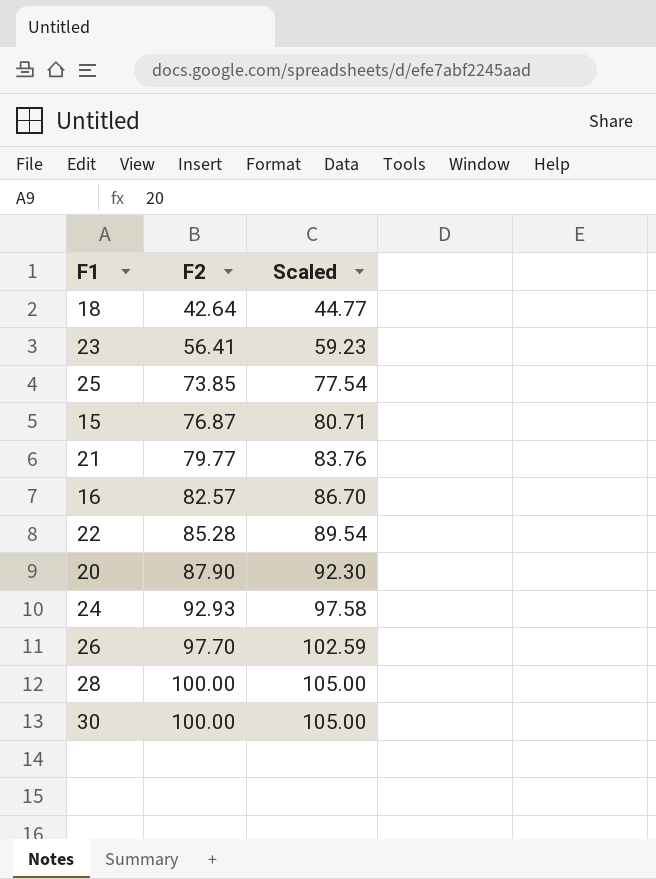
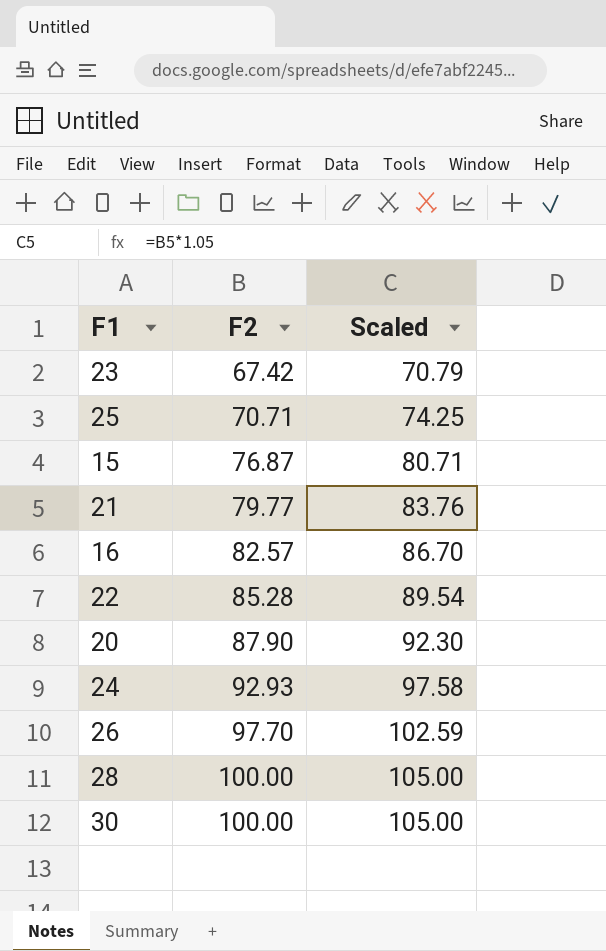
row 18: 42.64 | 44.77 -> none
23 | F2: 56.41 -> 67.42
23 | Scaled: 59.23 -> 70.79
25 | F2: 73.85 -> 70.71
25 | Scaled: 77.54 -> 74.25

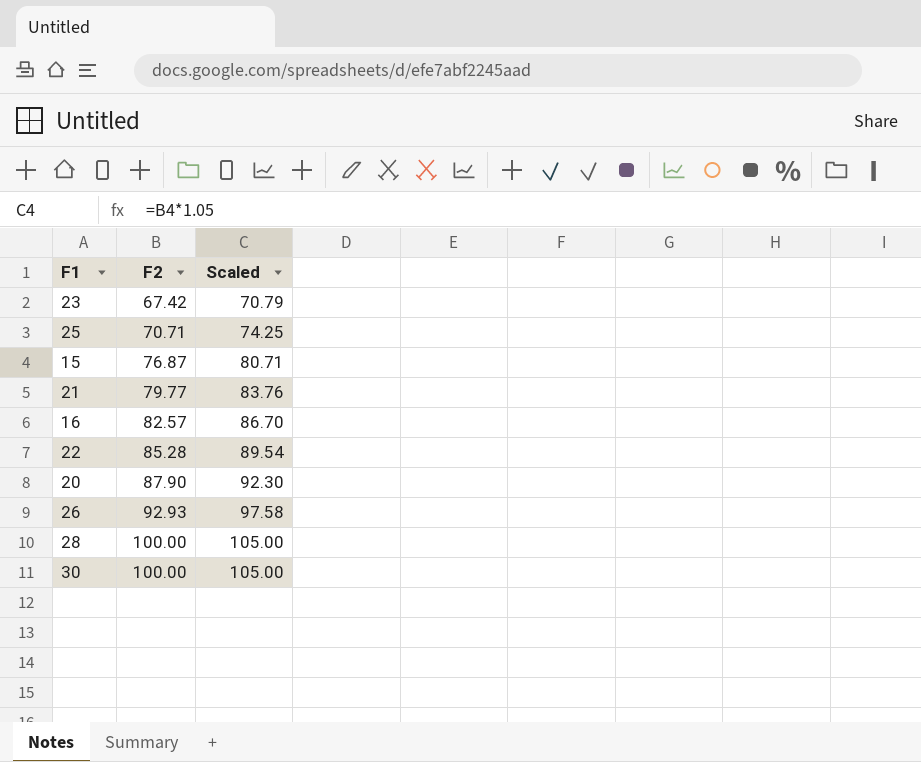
row 24: 92.93 | 97.58 -> none
26 | F2: 97.70 -> 92.93
26 | Scaled: 102.59 -> 97.58

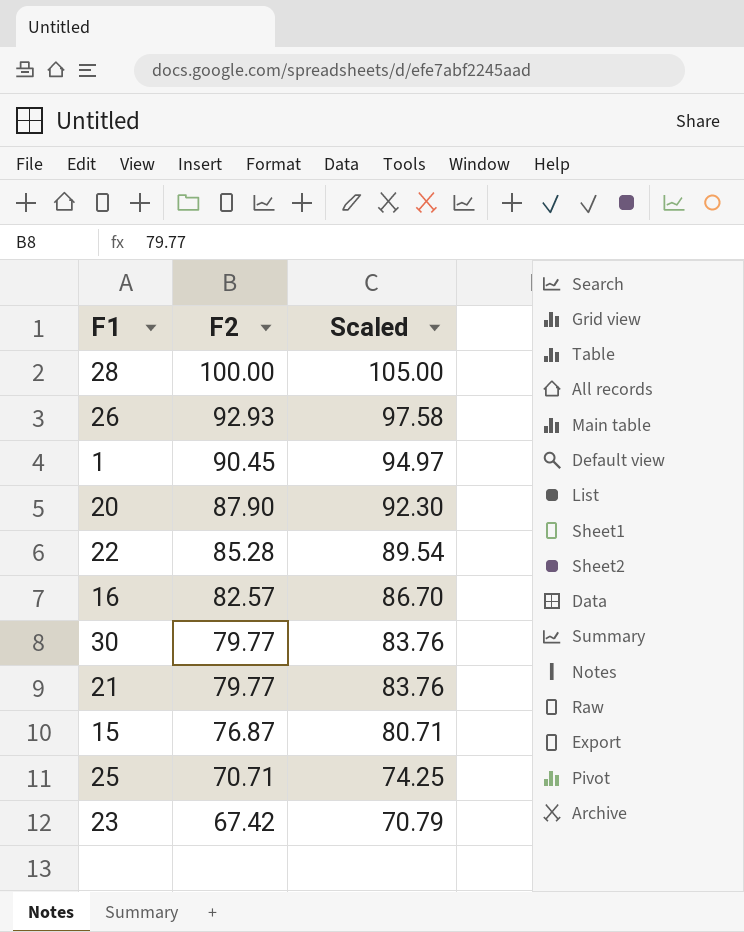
row order: F2 ascending -> F2 descending
row 1: none -> 90.45 | 94.97
30 | F2: 100.00 -> 79.77
30 | Scaled: 105.00 -> 83.76

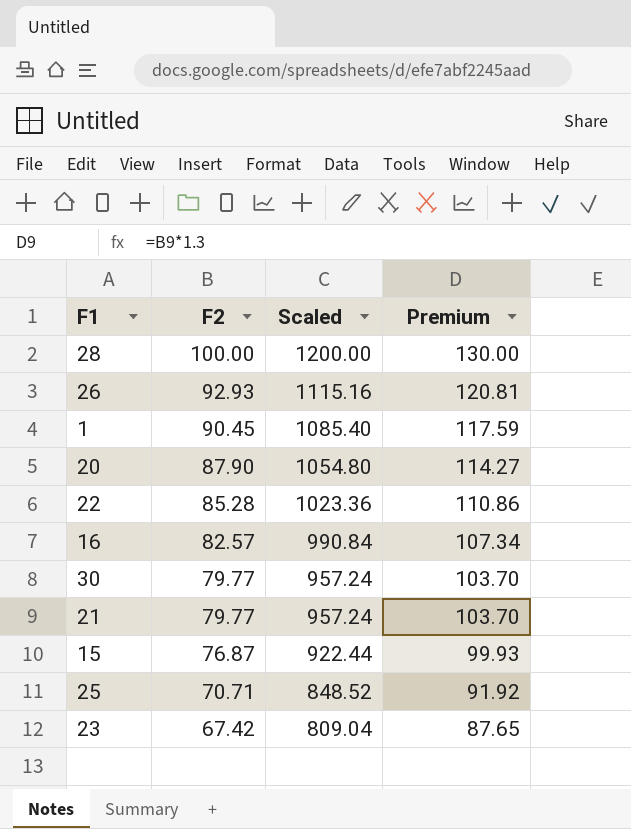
column Scaled | formula: [F2] * 1.05 -> [F2] * 12
column Premium | formula: none -> [F2] * 1.3

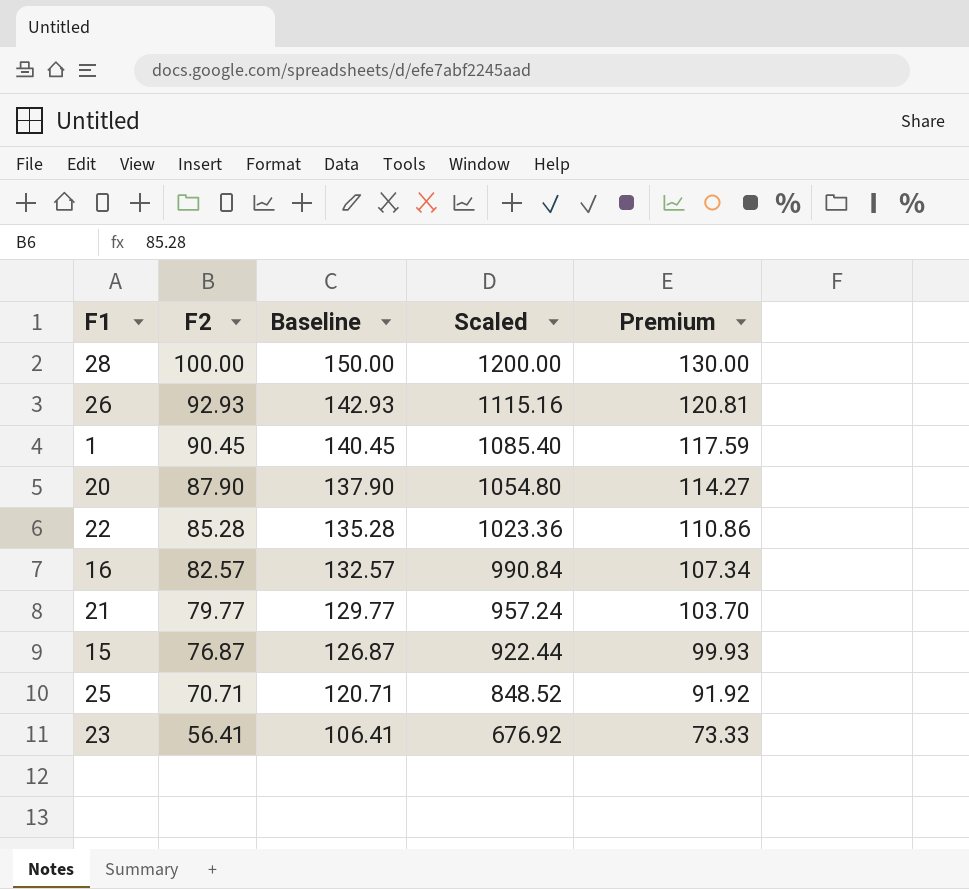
column Baseline | formula: none -> [F2] + 50
row 30: 79.77 | 957.24 | 103.70 -> none
23 | F2: 67.42 -> 56.41
23 | Scaled: 809.04 -> 676.92
23 | Premium: 87.65 -> 73.33

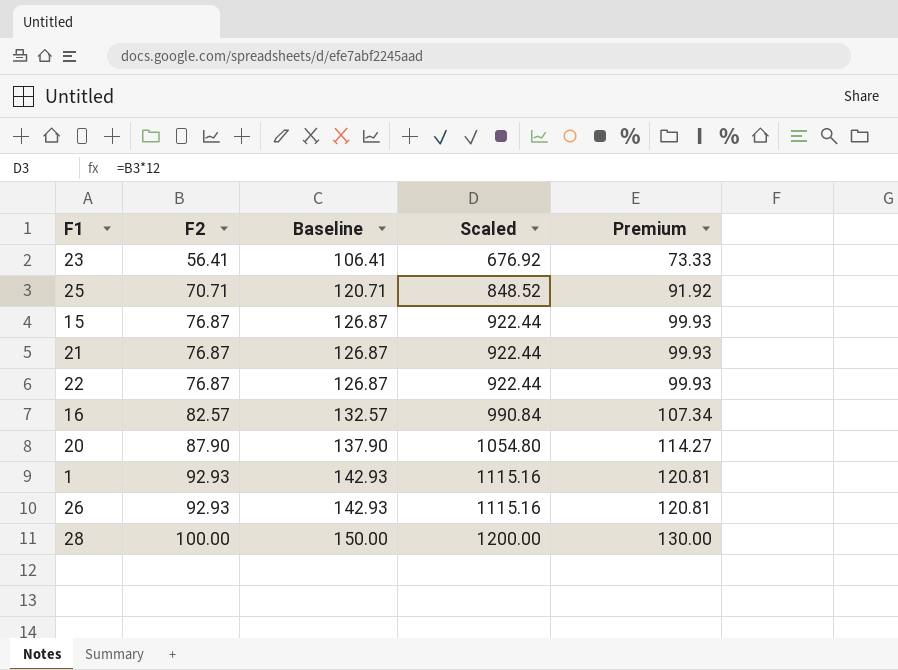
row order: F2 descending -> F2 ascending
21 | F2: 79.77 -> 76.87
21 | Baseline: 129.77 -> 126.87
21 | Scaled: 957.24 -> 922.44
21 | Premium: 103.70 -> 99.93
22 | F2: 85.28 -> 76.87
22 | Baseline: 135.28 -> 126.87
22 | Scaled: 1023.36 -> 922.44
22 | Premium: 110.86 -> 99.93
1 | F2: 90.45 -> 92.93
1 | Baseline: 140.45 -> 142.93
1 | Scaled: 1085.40 -> 1115.16
1 | Premium: 117.59 -> 120.81

